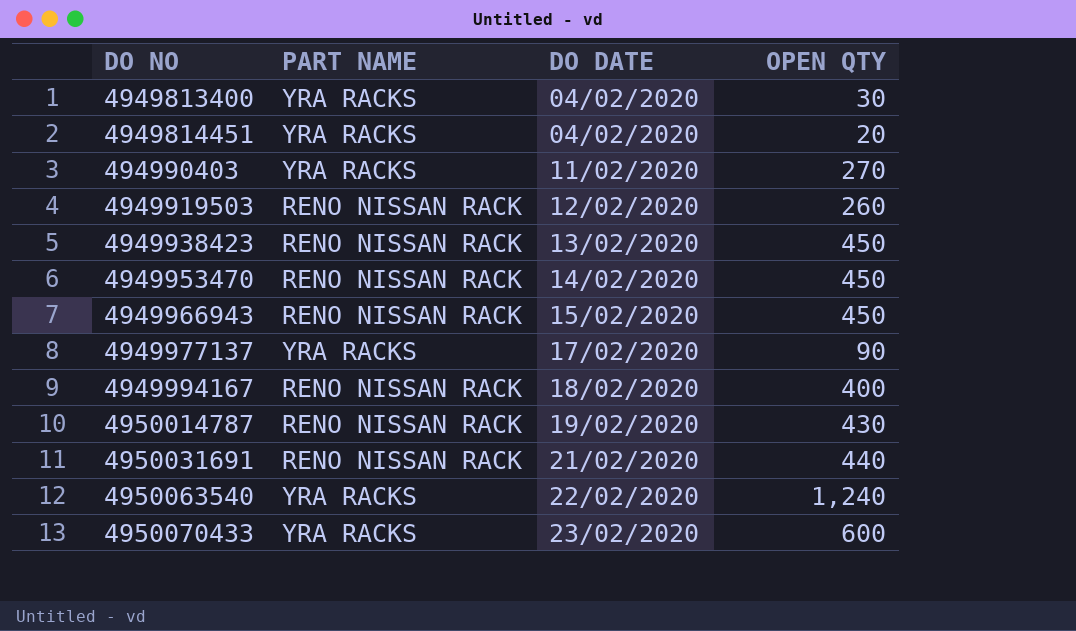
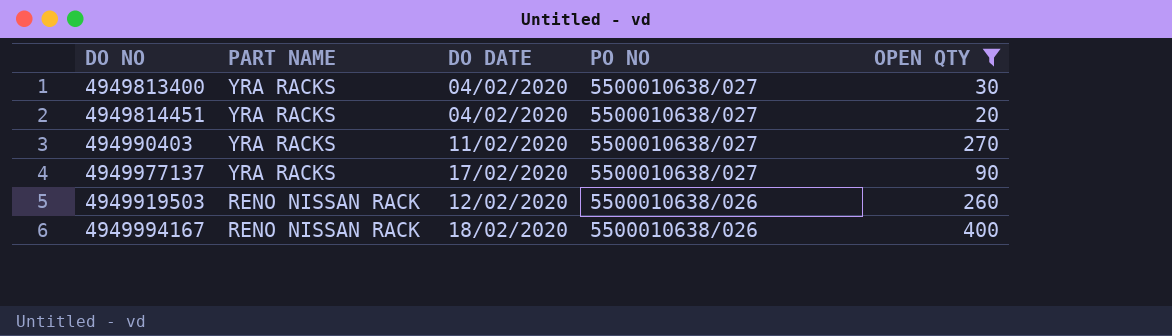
filter: none -> OPEN QTY <= 400
row order: DO DATE ascending -> PART NAME descending
column PO NO | position: none -> 4

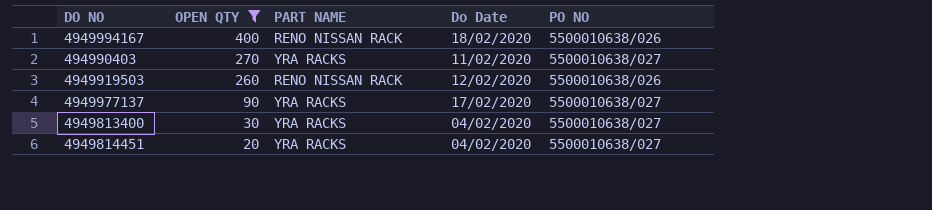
row order: PART NAME descending -> OPEN QTY descending
column OPEN QTY | position: 5 -> 2
column name: DO DATE -> Do Date

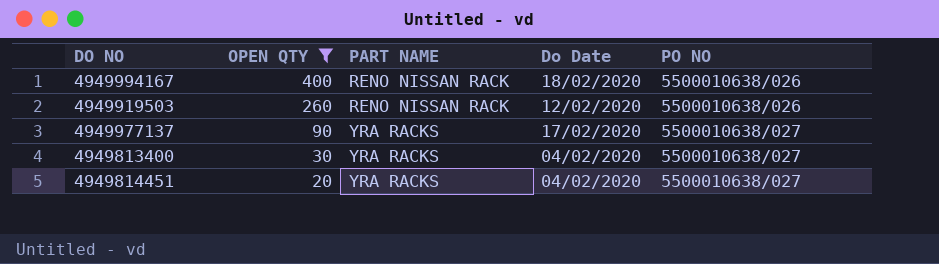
row 494990403: 270 | YRA RACKS | 11/02/2020 | 5500010638/027 -> none

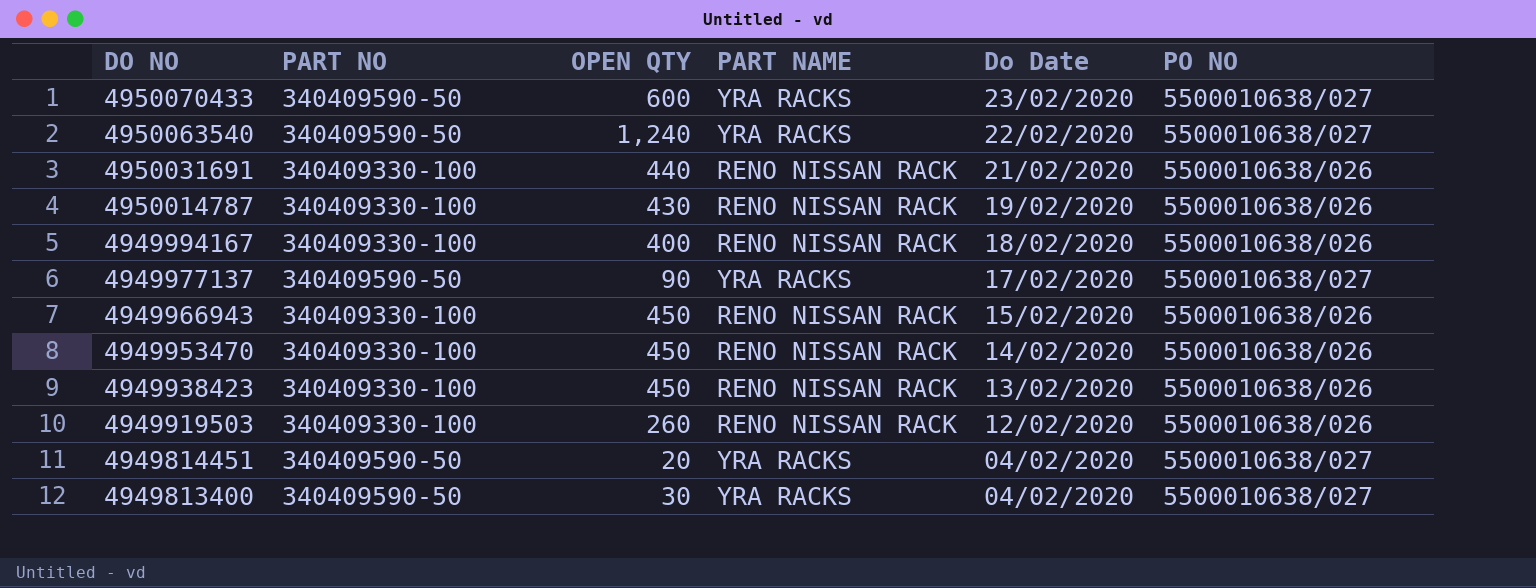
filter: OPEN QTY <= 400 -> none
row order: OPEN QTY descending -> DO NO descending
column PART NO | position: none -> 2

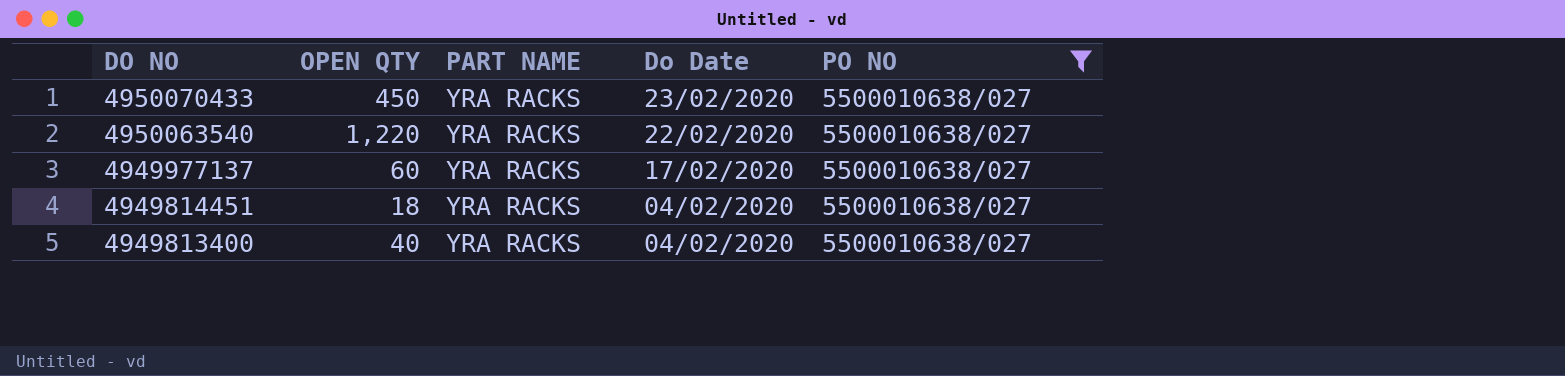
filter: none -> PO NO = 5500010638/027
column PART NO | position: 2 -> none
4950070433 | OPEN QTY: 600 -> 450
4950063540 | OPEN QTY: 1,240 -> 1,220
4949977137 | OPEN QTY: 90 -> 60
4949814451 | OPEN QTY: 20 -> 18
4949813400 | OPEN QTY: 30 -> 40

